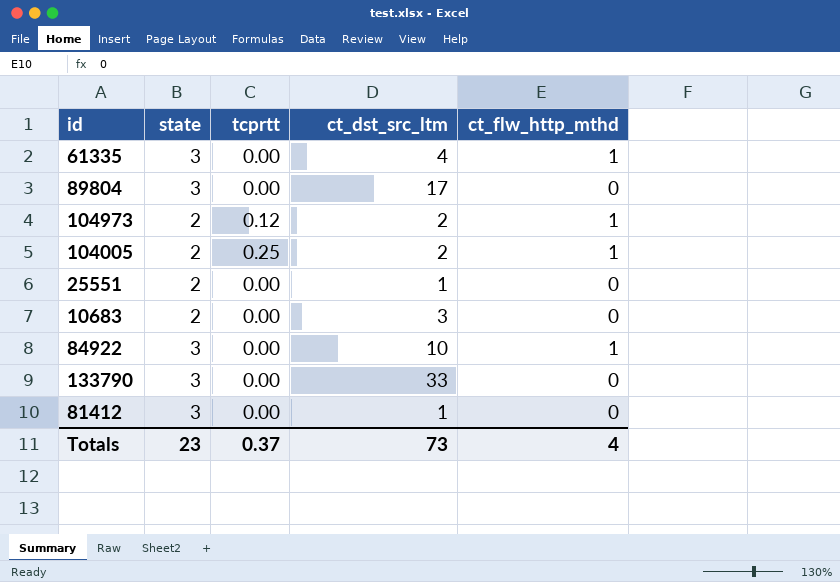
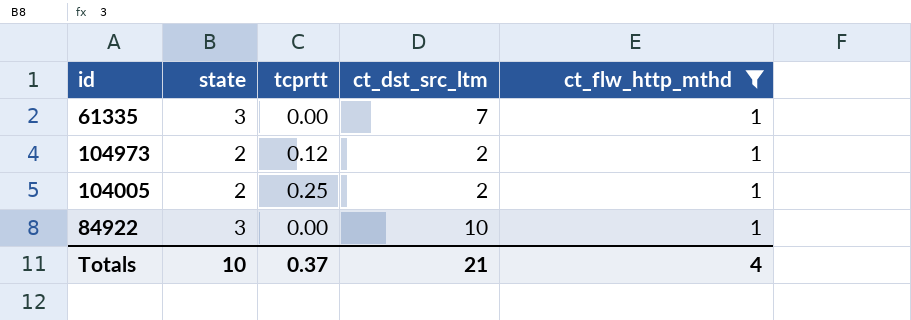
filter: none -> ct_flw_http_mthd = 1
61335 | ct_dst_src_ltm: 4 -> 7
Totals | state: 23 -> 10
Totals | ct_dst_src_ltm: 73 -> 21

